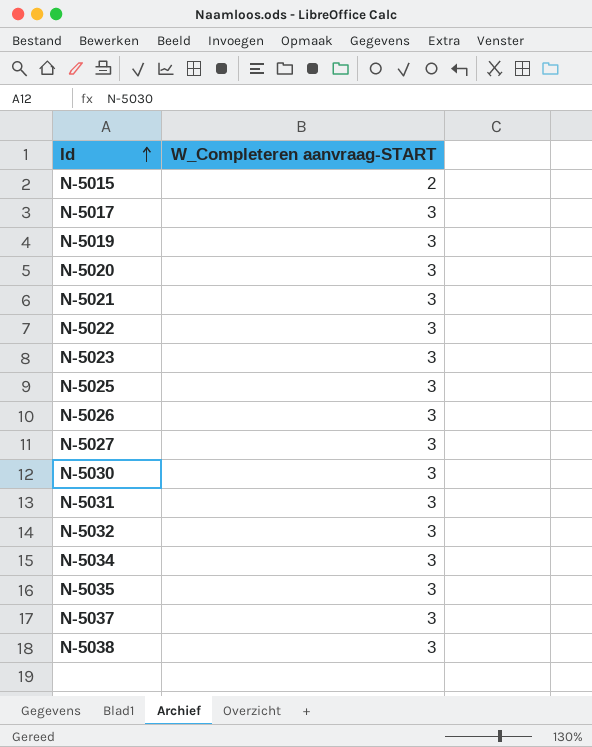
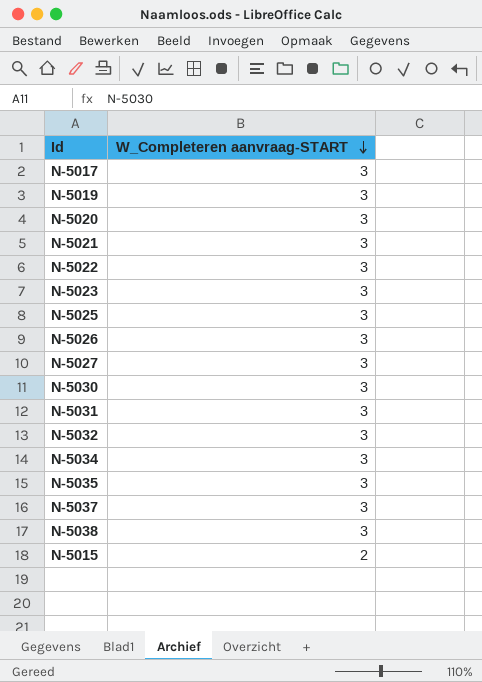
row order: Id ascending -> W_Completeren aanvraag-START descending

